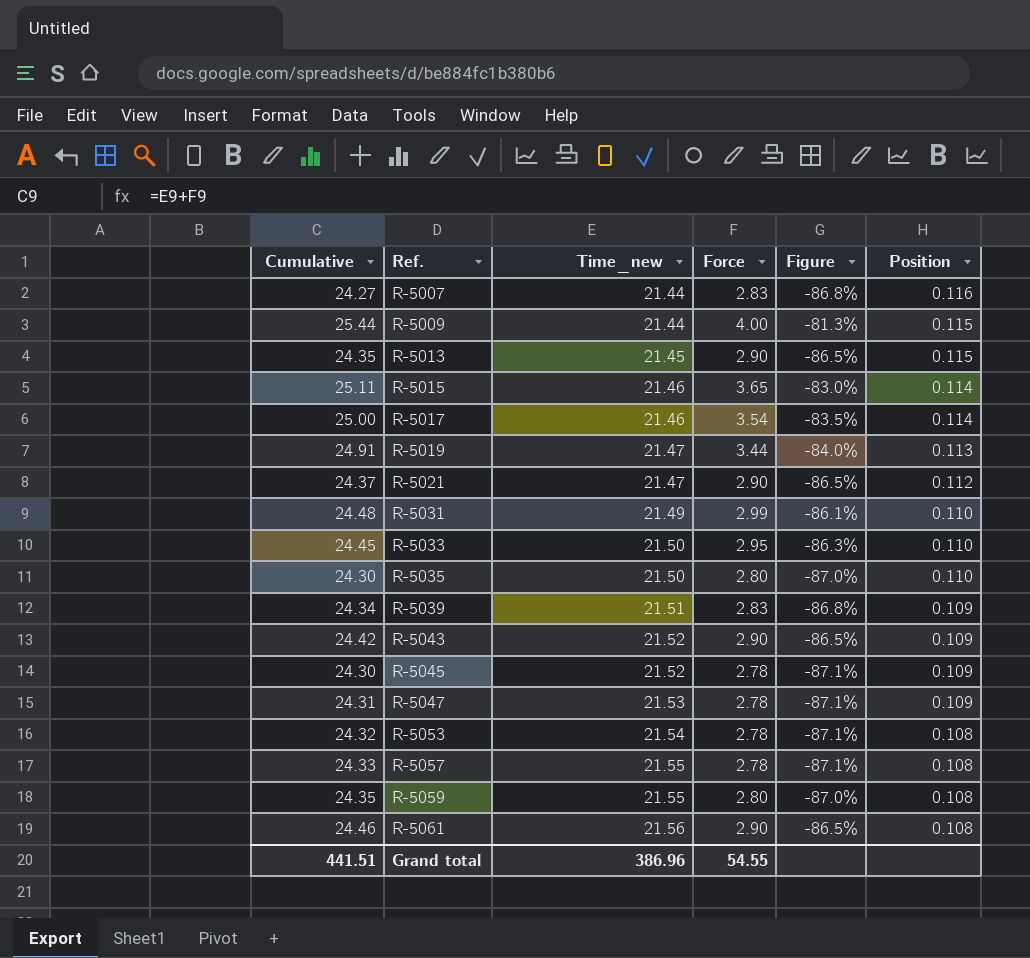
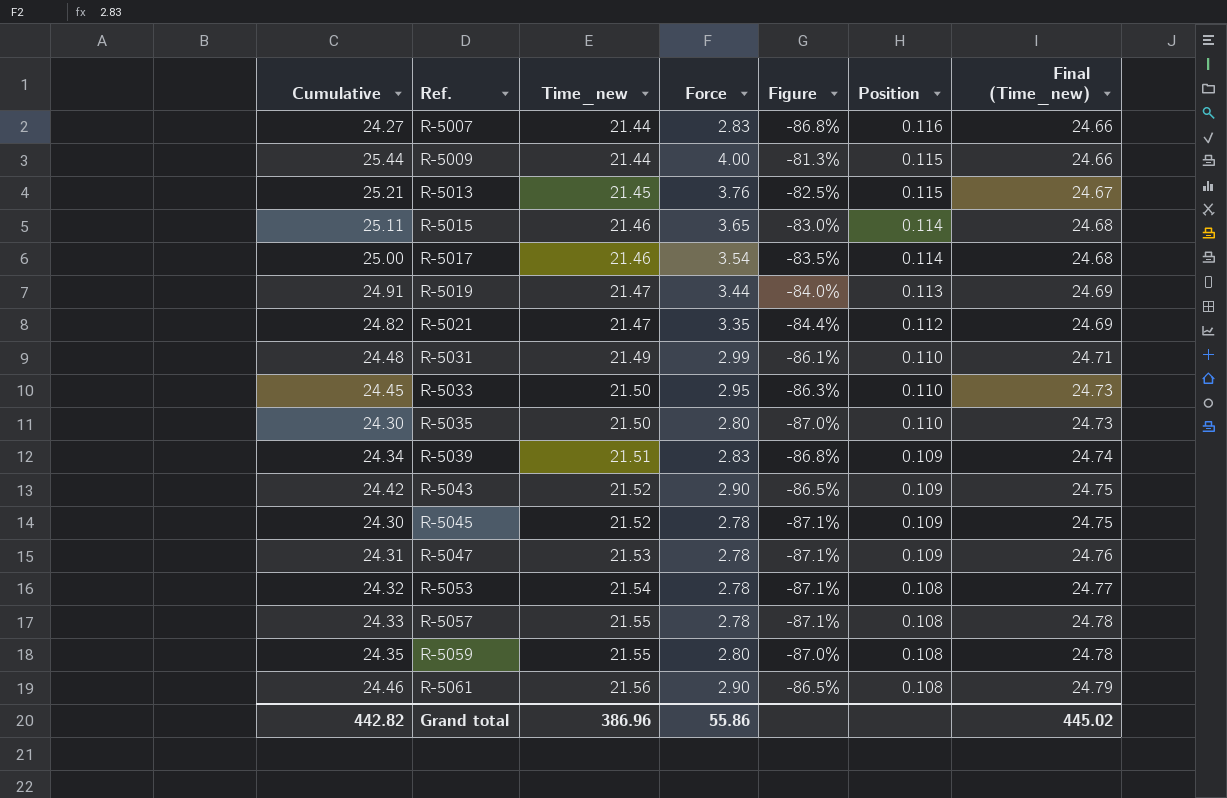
column Final (Time_new) | formula: none -> [Time_new] * 1.15
R-5013 | Cumulative: 24.35 -> 25.21
R-5013 | Force: 2.90 -> 3.76
R-5013 | Figure: -86.5% -> -82.5%
R-5021 | Cumulative: 24.37 -> 24.82
R-5021 | Force: 2.90 -> 3.35
R-5021 | Figure: -86.5% -> -84.4%
Grand total | Cumulative: 441.51 -> 442.82
Grand total | Force: 54.55 -> 55.86

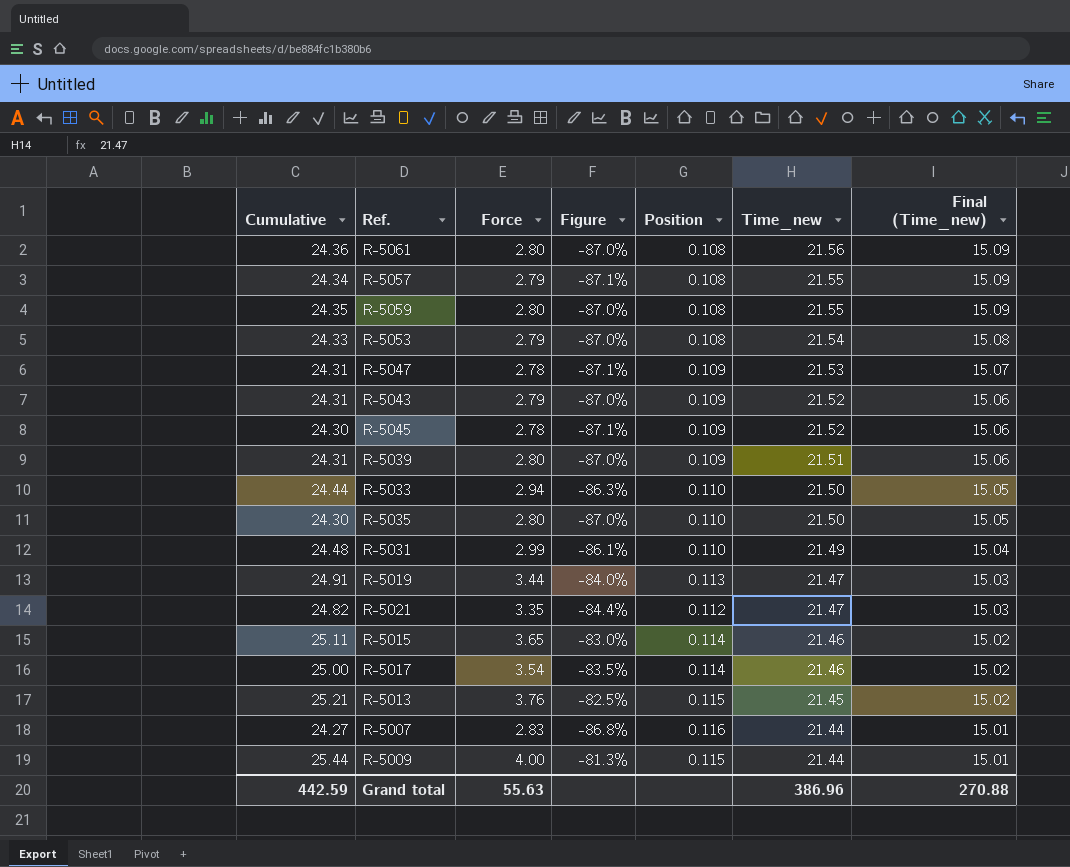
row order: Ref. ascending -> Time_new descending
column Time_new | position: 3 -> 6
column Final (Time_new) | formula: [Time_new] * 1.15 -> [Time_new] * 0.7
R-5061 | Cumulative: 24.46 -> 24.36
R-5061 | Force: 2.90 -> 2.80
R-5061 | Figure: -86.5% -> -87.0%
R-5057 | Cumulative: 24.33 -> 24.34
R-5057 | Force: 2.78 -> 2.79
R-5053 | Cumulative: 24.32 -> 24.33
R-5053 | Force: 2.78 -> 2.79
R-5053 | Figure: -87.1% -> -87.0%
R-5043 | Cumulative: 24.42 -> 24.31
R-5043 | Force: 2.90 -> 2.79
R-5043 | Figure: -86.5% -> -87.0%
R-5039 | Cumulative: 24.34 -> 24.31
R-5039 | Force: 2.83 -> 2.80
R-5039 | Figure: -86.8% -> -87.0%
R-5033 | Cumulative: 24.45 -> 24.44
R-5033 | Force: 2.95 -> 2.94
Grand total | Cumulative: 442.82 -> 442.59
Grand total | Force: 55.86 -> 55.63
Grand total | Final (Time_new): 445.02 -> 270.88

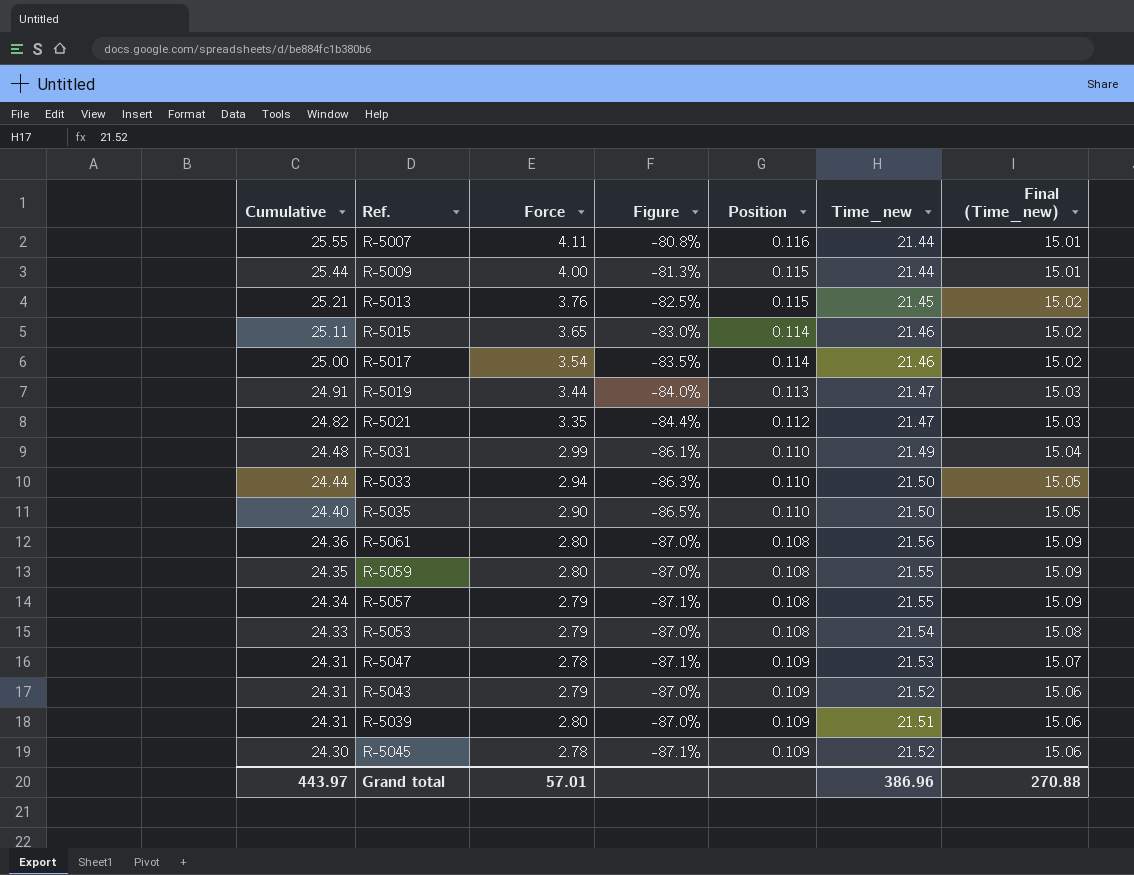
row order: Time_new descending -> Cumulative descending
R-5007 | Cumulative: 24.27 -> 25.55
R-5007 | Force: 2.83 -> 4.11
R-5007 | Figure: -86.8% -> -80.8%
R-5035 | Cumulative: 24.30 -> 24.40
R-5035 | Force: 2.80 -> 2.90
R-5035 | Figure: -87.0% -> -86.5%
Grand total | Cumulative: 442.59 -> 443.97
Grand total | Force: 55.63 -> 57.01

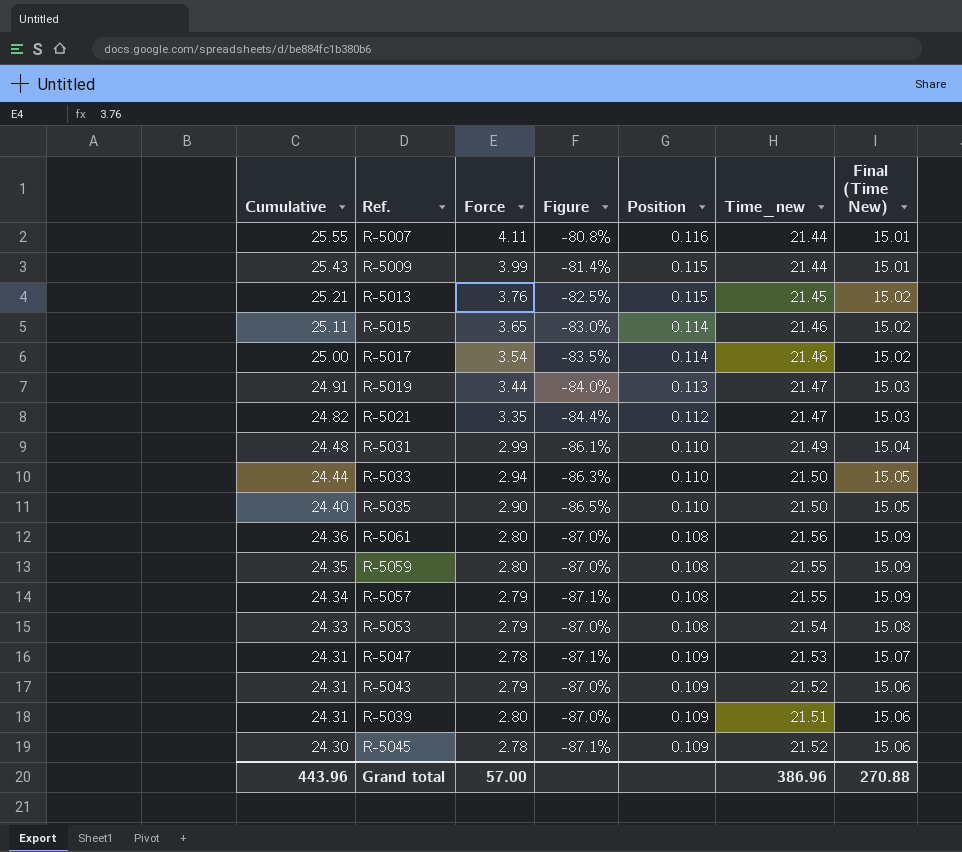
column name: Final (Time_new) -> Final (Time New)
R-5009 | Cumulative: 25.44 -> 25.43
R-5009 | Force: 4.00 -> 3.99
R-5009 | Figure: -81.3% -> -81.4%
Grand total | Cumulative: 443.97 -> 443.96
Grand total | Force: 57.01 -> 57.00

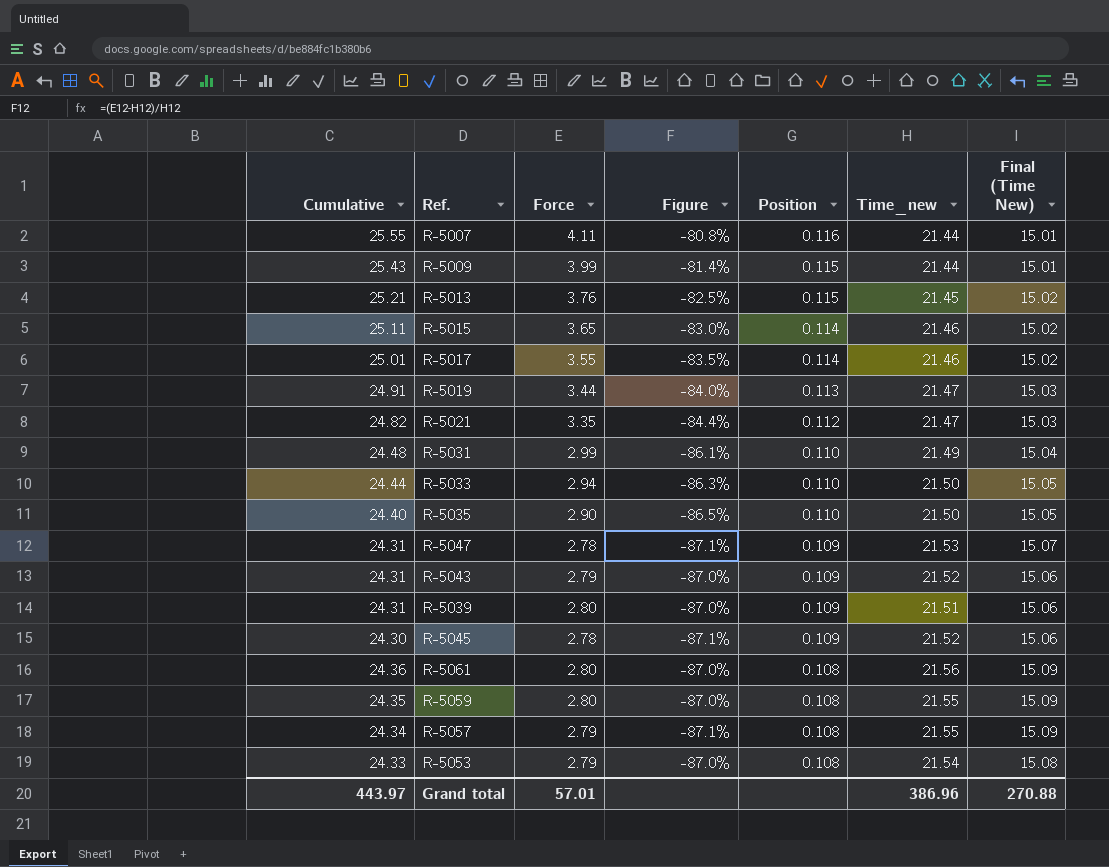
row order: Cumulative descending -> Position descending
R-5017 | Cumulative: 25.00 -> 25.01
R-5017 | Force: 3.54 -> 3.55
Grand total | Cumulative: 443.96 -> 443.97
Grand total | Force: 57.00 -> 57.01

